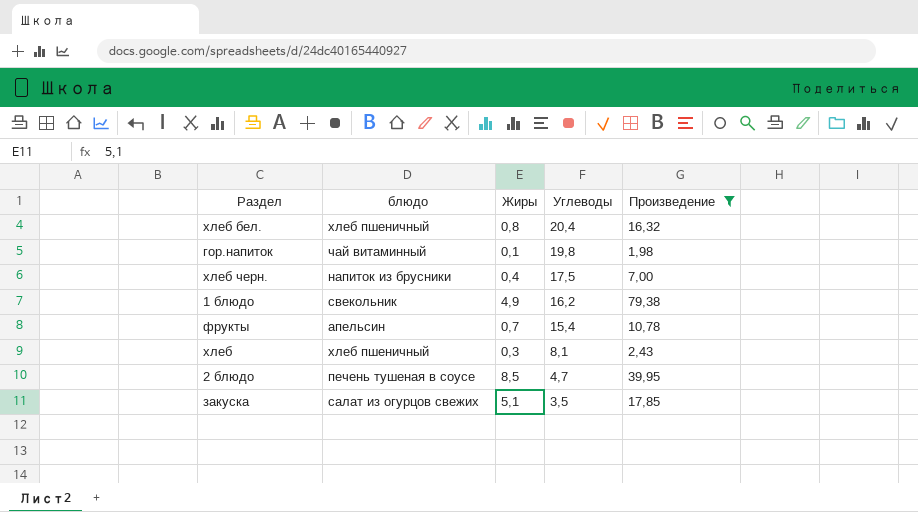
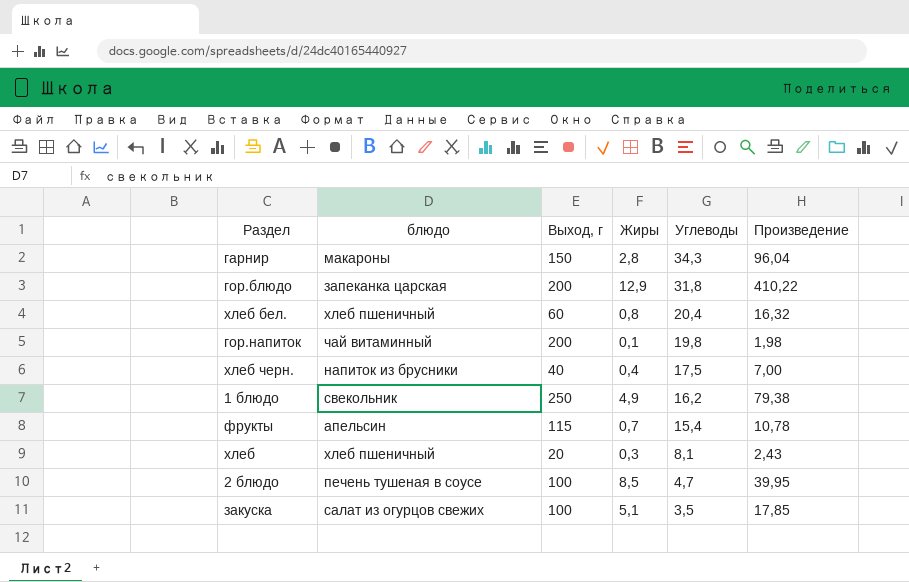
filter: Произведение <= 79,38 -> none
column Выход, г | position: none -> 3

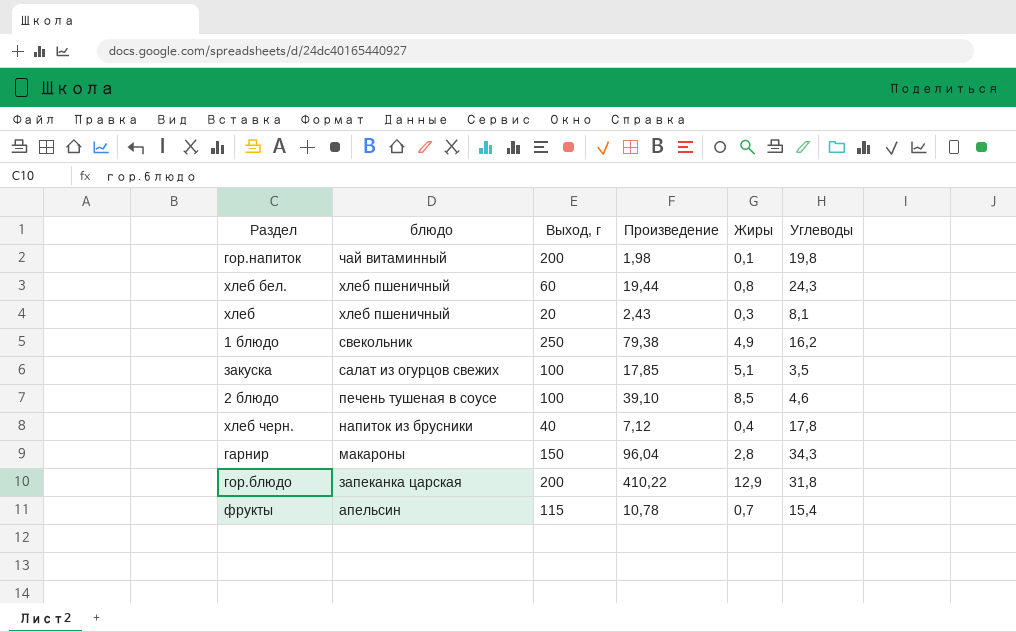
row order: Углеводы descending -> блюдо descending
column Произведение | position: 6 -> 4
хлеб бел. | Произведение: 16,32 -> 19,44
хлеб бел. | Углеводы: 20,4 -> 24,3
2 блюдо | Произведение: 39,95 -> 39,10
2 блюдо | Углеводы: 4,7 -> 4,6
хлеб черн. | Произведение: 7,00 -> 7,12
хлеб черн. | Углеводы: 17,5 -> 17,8

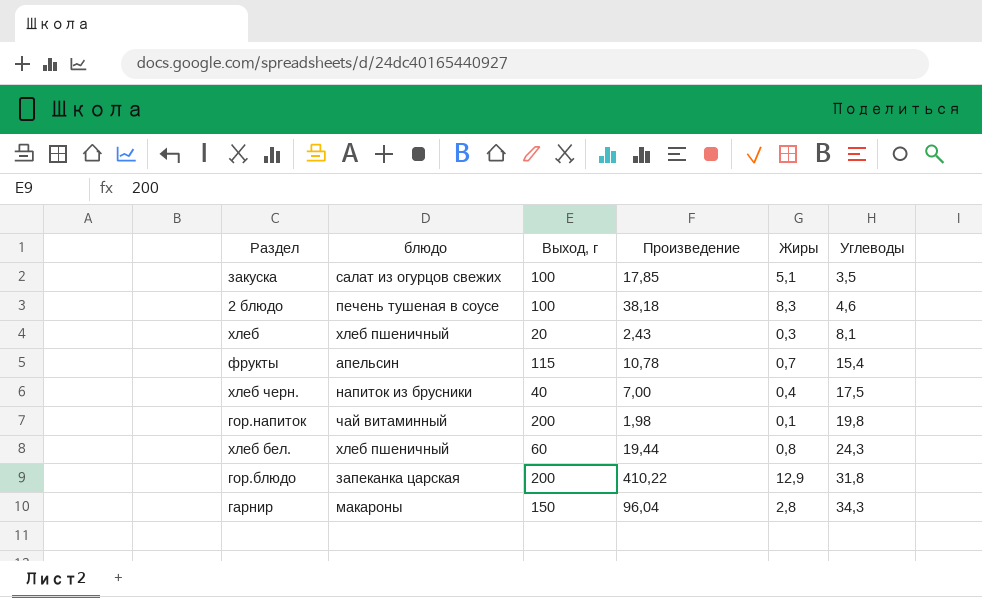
row order: блюдо descending -> Углеводы ascending
row 1 блюдо: свекольник | 250 | 79,38 | 4,9 | 16,2 -> none
2 блюдо | Произведение: 39,10 -> 38,18
2 блюдо | Жиры: 8,5 -> 8,3
хлеб черн. | Произведение: 7,12 -> 7,00
хлеб черн. | Углеводы: 17,8 -> 17,5

